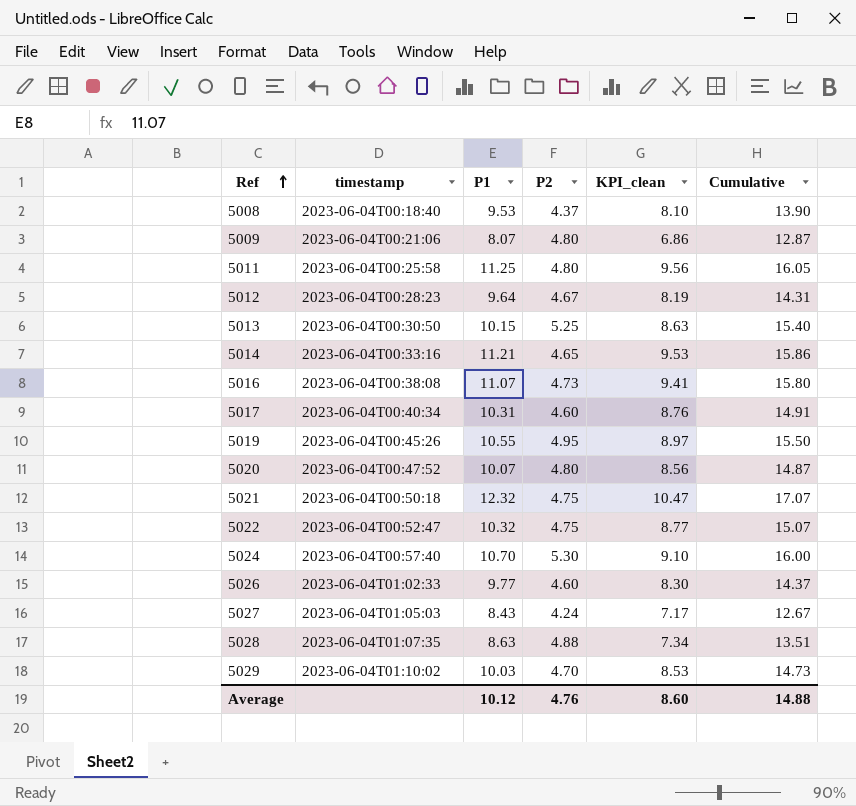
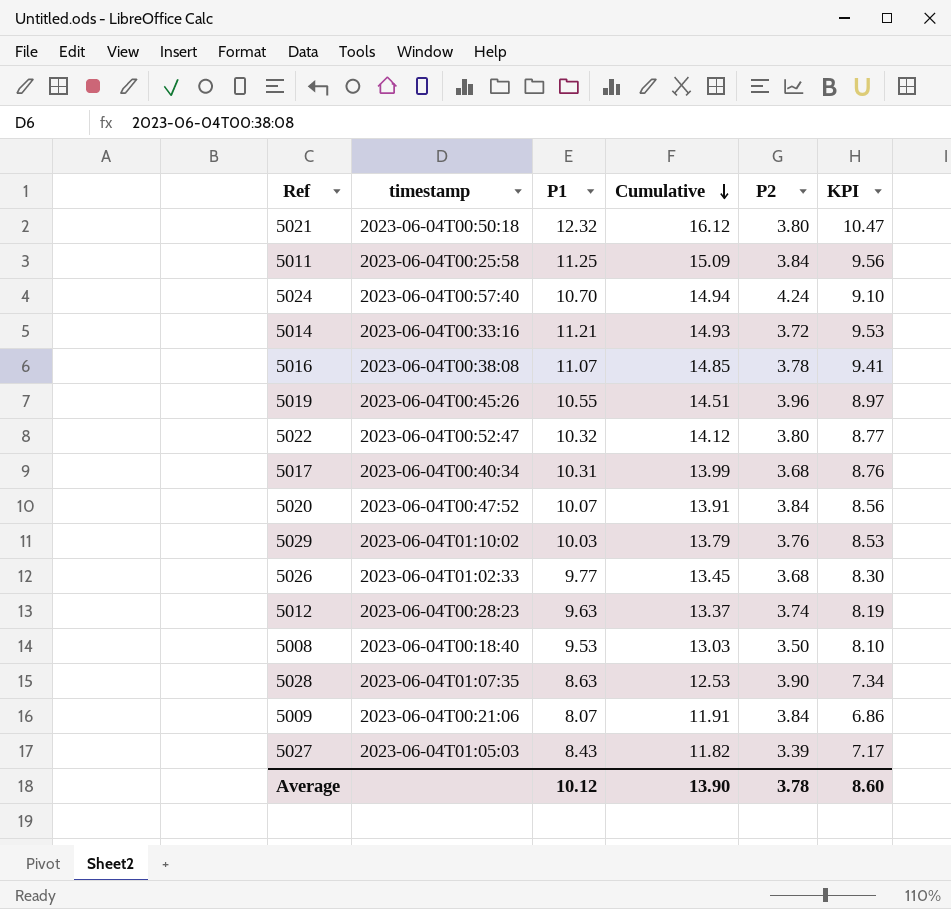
row order: Ref ascending -> Cumulative descending
column Cumulative | position: 6 -> 4
column name: KPI_clean -> KPI
row 5013: 2023-06-04T00:30:50 | 10.15 | 5.25 | 8.63 | 15.40 -> none
5021 | Cumulative: 17.07 -> 16.12
5021 | P2: 4.75 -> 3.80
5011 | Cumulative: 16.05 -> 15.09
5011 | P2: 4.80 -> 3.84
5024 | Cumulative: 16.00 -> 14.94
5024 | P2: 5.30 -> 4.24
5014 | Cumulative: 15.86 -> 14.93
5014 | P2: 4.65 -> 3.72
5016 | Cumulative: 15.80 -> 14.85
5016 | P2: 4.73 -> 3.78
5019 | Cumulative: 15.50 -> 14.51
5019 | P2: 4.95 -> 3.96
5022 | Cumulative: 15.07 -> 14.12
5022 | P2: 4.75 -> 3.80
5017 | Cumulative: 14.91 -> 13.99
5017 | P2: 4.60 -> 3.68
5020 | Cumulative: 14.87 -> 13.91
5020 | P2: 4.80 -> 3.84
5029 | Cumulative: 14.73 -> 13.79
5029 | P2: 4.70 -> 3.76
5026 | Cumulative: 14.37 -> 13.45
5026 | P2: 4.60 -> 3.68
5012 | P1: 9.64 -> 9.63
5012 | Cumulative: 14.31 -> 13.37
5012 | P2: 4.67 -> 3.74
5008 | Cumulative: 13.90 -> 13.03
5008 | P2: 4.37 -> 3.50
5028 | Cumulative: 13.51 -> 12.53
5028 | P2: 4.88 -> 3.90
5009 | Cumulative: 12.87 -> 11.91
5009 | P2: 4.80 -> 3.84
5027 | Cumulative: 12.67 -> 11.82
5027 | P2: 4.24 -> 3.39
Average | Cumulative: 14.88 -> 13.90
Average | P2: 4.76 -> 3.78

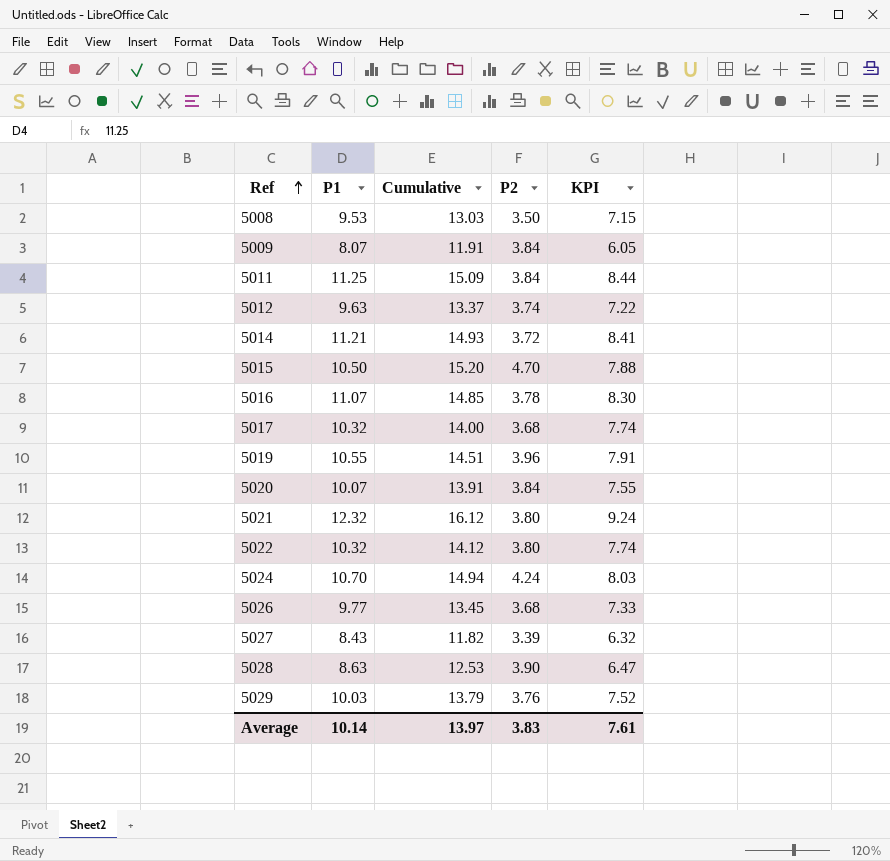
row order: Cumulative descending -> Ref ascending
column timestamp | position: 2 -> none
column KPI | formula: [P1] * 0.85 -> [P1] * 0.75
row 5015: none -> 10.50 | 15.20 | 4.70 | 7.88
5017 | P1: 10.31 -> 10.32
5017 | Cumulative: 13.99 -> 14.00
Average | P1: 10.12 -> 10.14
Average | Cumulative: 13.90 -> 13.97
Average | P2: 3.78 -> 3.83
Average | KPI: 8.60 -> 7.61

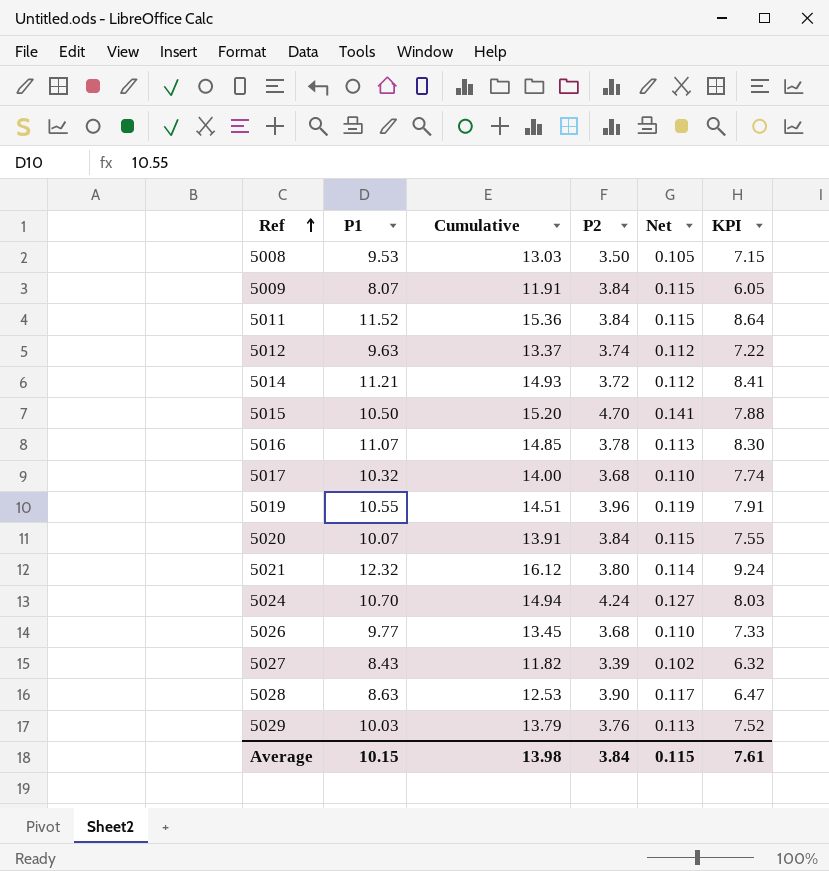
column Net | formula: none -> [P2] * 0.03
row 5022: 10.32 | 14.12 | 3.80 | 7.74 -> none
5011 | P1: 11.25 -> 11.52
5011 | Cumulative: 15.09 -> 15.36
5011 | KPI: 8.44 -> 8.64
Average | P1: 10.14 -> 10.15
Average | Cumulative: 13.97 -> 13.98
Average | P2: 3.83 -> 3.84

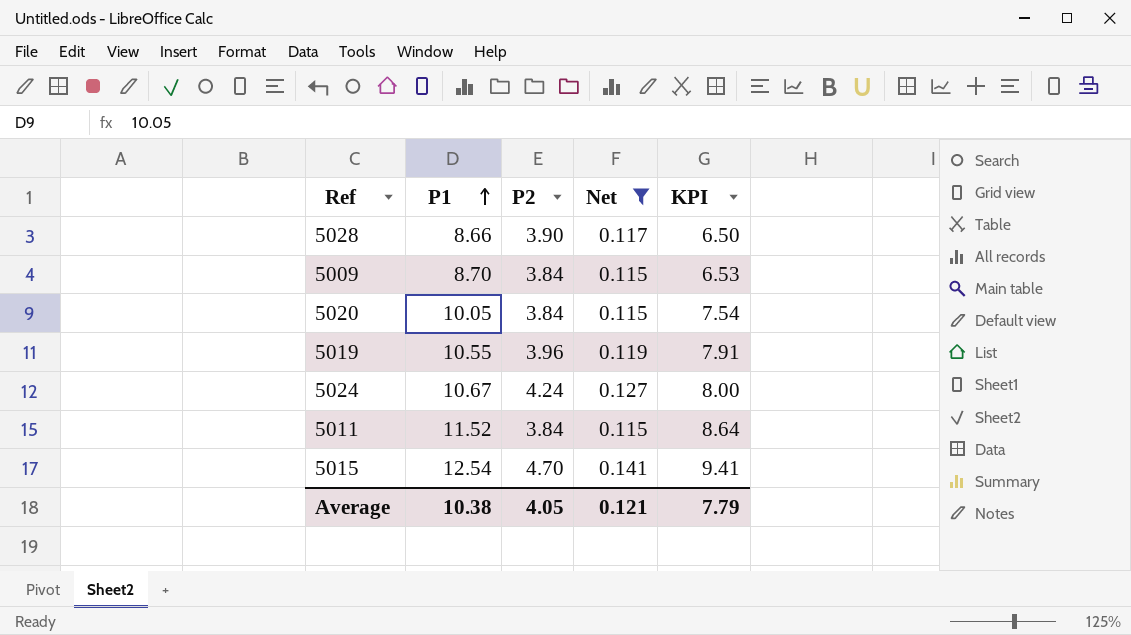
filter: none -> Net >= 0.115
row order: Ref ascending -> P1 ascending
column Cumulative | formula: [P1] + [P2] -> none
5028 | P1: 8.63 -> 8.66
5028 | KPI: 6.47 -> 6.50
5009 | P1: 8.07 -> 8.70
5009 | KPI: 6.05 -> 6.53
5020 | P1: 10.07 -> 10.05
5020 | KPI: 7.55 -> 7.54
5024 | P1: 10.70 -> 10.67
5024 | KPI: 8.03 -> 8.00
5015 | P1: 10.50 -> 12.54
5015 | KPI: 7.88 -> 9.41
Average | P1: 10.15 -> 10.38
Average | P2: 3.84 -> 4.05
Average | Net: 0.115 -> 0.121
Average | KPI: 7.61 -> 7.79

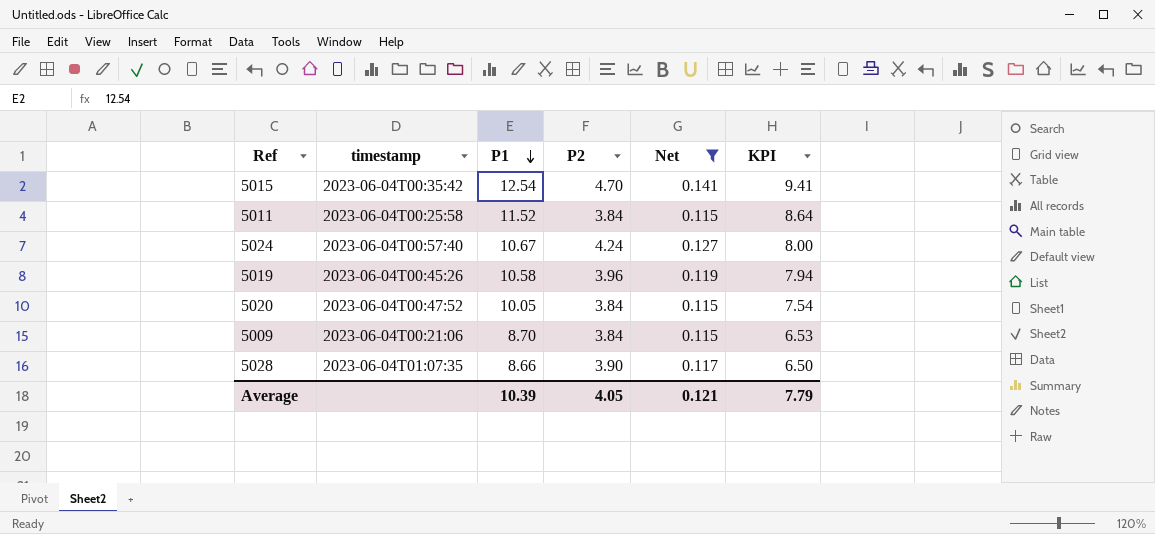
row order: P1 ascending -> P1 descending
column timestamp | position: none -> 2
5019 | P1: 10.55 -> 10.58
5019 | KPI: 7.91 -> 7.94
Average | P1: 10.38 -> 10.39

